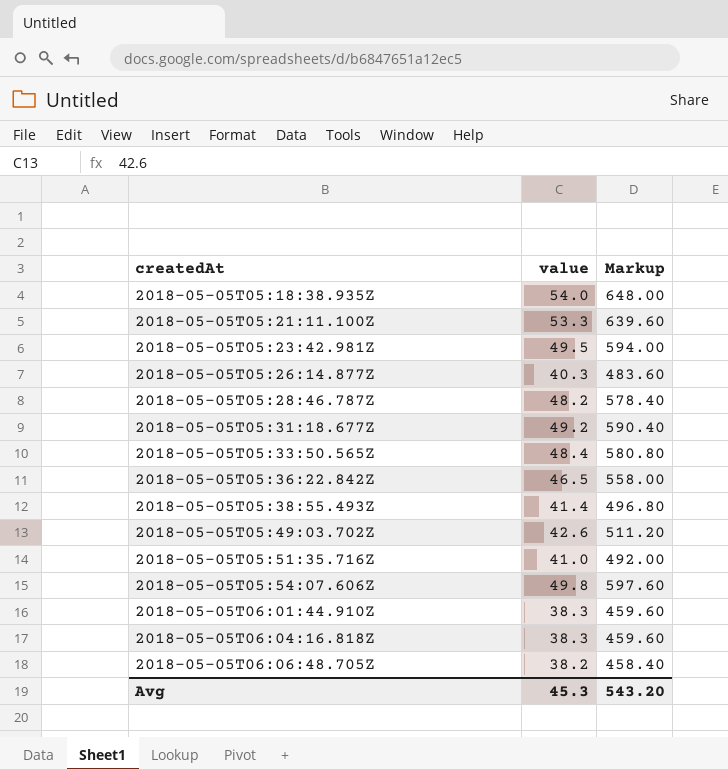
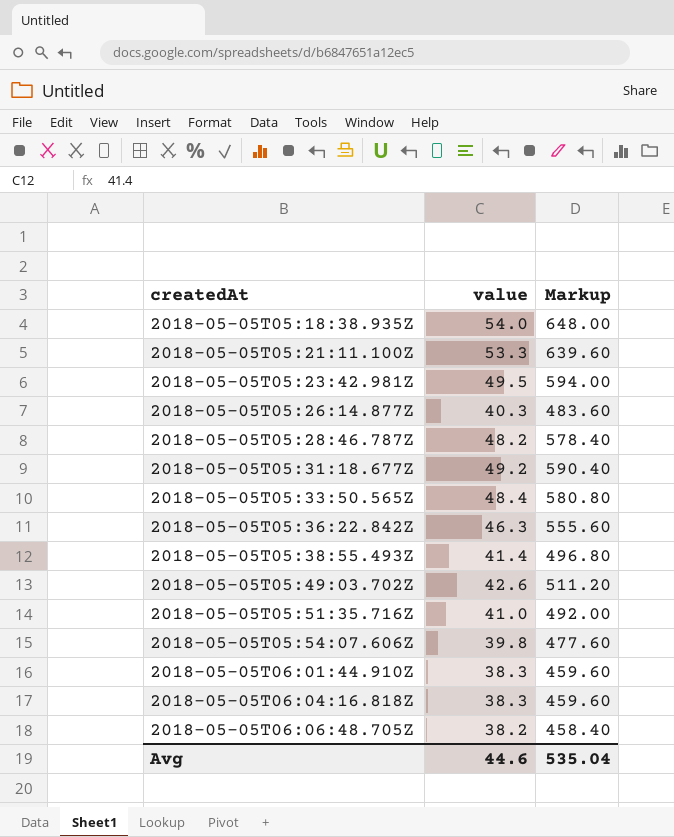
2018-05-05T05:36:22.842Z | value: 46.5 -> 46.3
2018-05-05T05:36:22.842Z | Markup: 558.00 -> 555.60
2018-05-05T05:54:07.606Z | value: 49.8 -> 39.8
2018-05-05T05:54:07.606Z | Markup: 597.60 -> 477.60
Avg | value: 45.3 -> 44.6
Avg | Markup: 543.20 -> 535.04

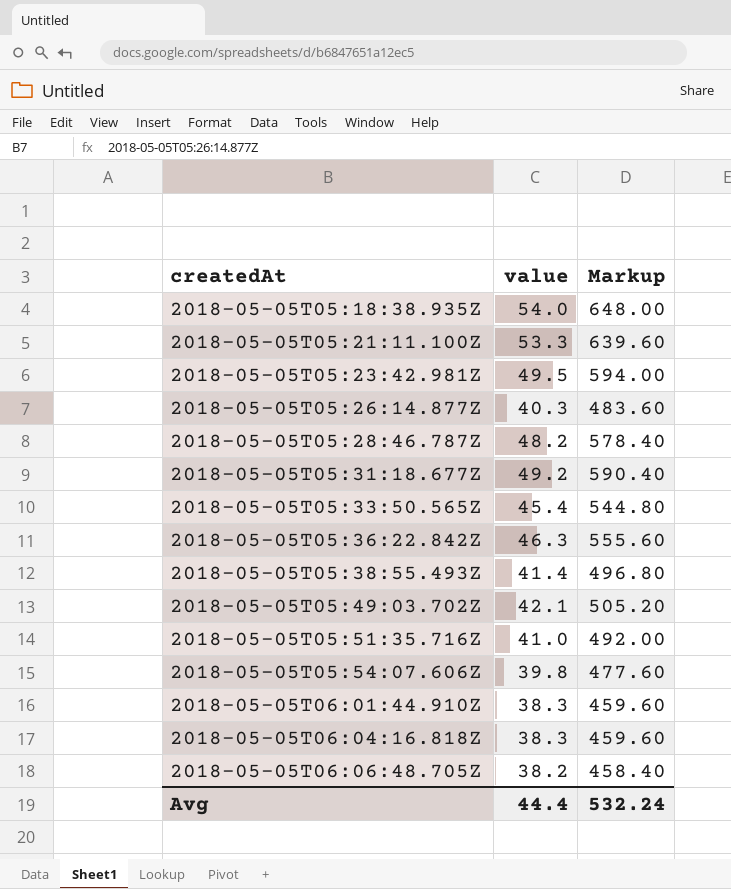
2018-05-05T05:33:50.565Z | value: 48.4 -> 45.4
2018-05-05T05:33:50.565Z | Markup: 580.80 -> 544.80
2018-05-05T05:49:03.702Z | value: 42.6 -> 42.1
2018-05-05T05:49:03.702Z | Markup: 511.20 -> 505.20
Avg | value: 44.6 -> 44.4
Avg | Markup: 535.04 -> 532.24

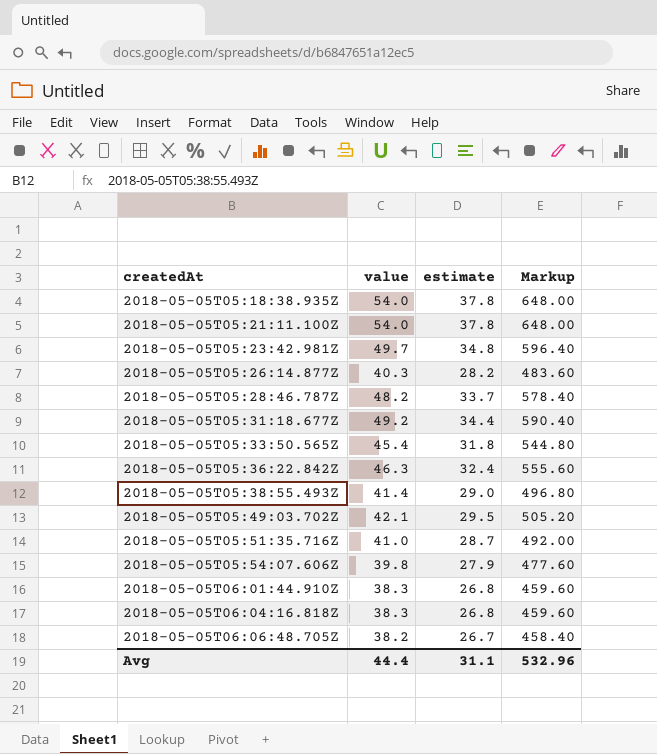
column estimate | formula: none -> [value] * 0.7
2018-05-05T05:21:11.100Z | value: 53.3 -> 54.0
2018-05-05T05:21:11.100Z | Markup: 639.60 -> 648.00
2018-05-05T05:23:42.981Z | value: 49.5 -> 49.7
2018-05-05T05:23:42.981Z | Markup: 594.00 -> 596.40
Avg | Markup: 532.24 -> 532.96

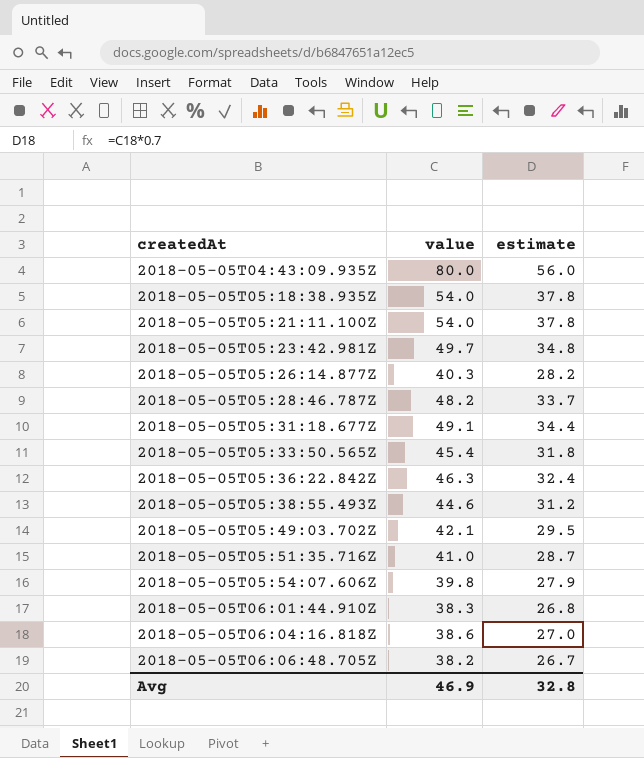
column Markup | formula: [value] * 12 -> none
row 2018-05-05T04:43:09.935Z: none -> 80.0 | 56.0
2018-05-05T05:31:18.677Z | value: 49.2 -> 49.1
2018-05-05T05:38:55.493Z | value: 41.4 -> 44.6
2018-05-05T05:38:55.493Z | estimate: 29.0 -> 31.2
2018-05-05T06:04:16.818Z | value: 38.3 -> 38.6
2018-05-05T06:04:16.818Z | estimate: 26.8 -> 27.0
Avg | value: 44.4 -> 46.9
Avg | estimate: 31.1 -> 32.8

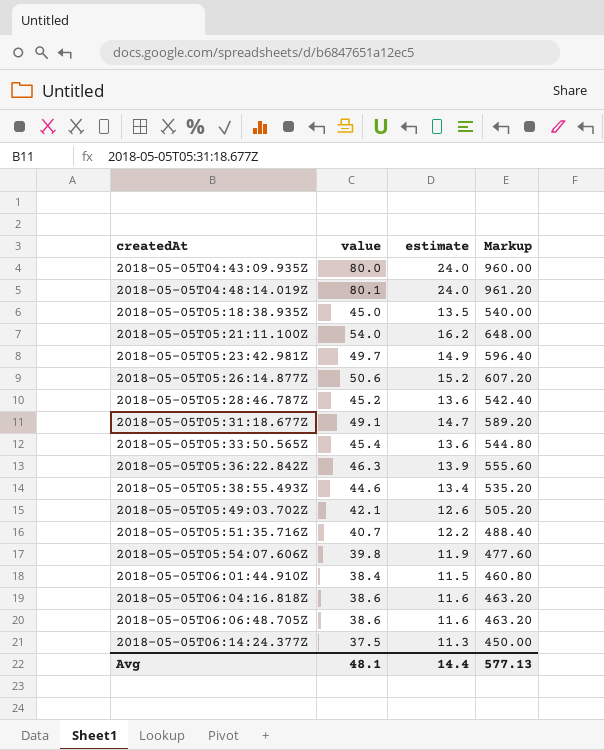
column estimate | formula: [value] * 0.7 -> [value] * 0.3
column Markup | formula: none -> [value] * 12
row 2018-05-05T04:48:14.019Z: none -> 80.1 | 24.0 | 961.20
2018-05-05T05:18:38.935Z | value: 54.0 -> 45.0
2018-05-05T05:26:14.877Z | value: 40.3 -> 50.6
2018-05-05T05:28:46.787Z | value: 48.2 -> 45.2
2018-05-05T05:51:35.716Z | value: 41.0 -> 40.7
2018-05-05T06:01:44.910Z | value: 38.3 -> 38.4
2018-05-05T06:06:48.705Z | value: 38.2 -> 38.6
row 2018-05-05T06:14:24.377Z: none -> 37.5 | 11.3 | 450.00
Avg | value: 46.9 -> 48.1
Avg | estimate: 32.8 -> 14.4

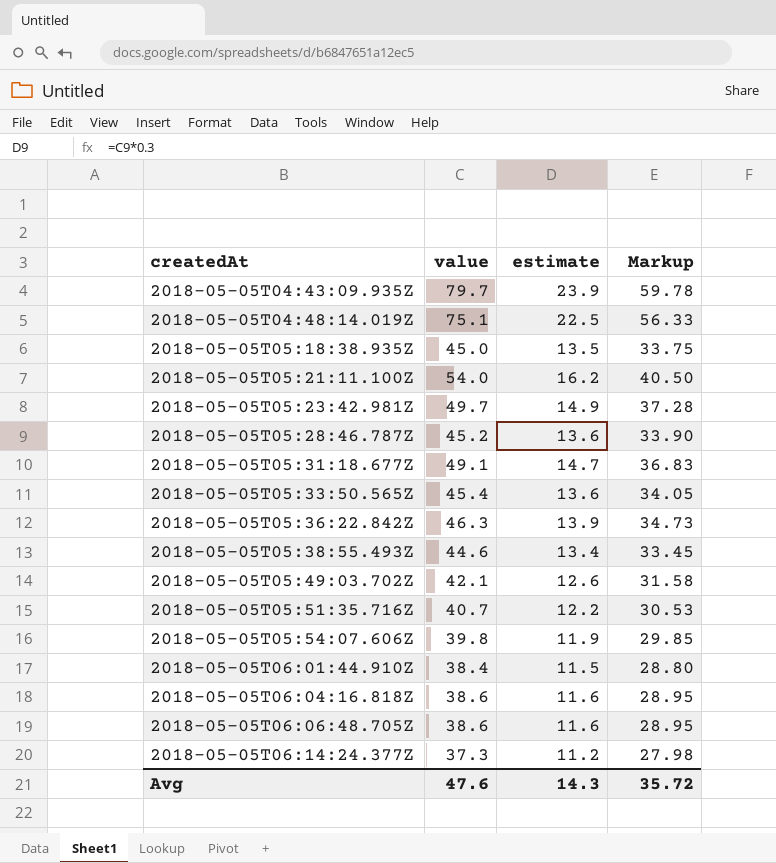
column Markup | formula: [value] * 12 -> [value] * 0.75
row 2018-05-05T05:26:14.877Z: 50.6 | 15.2 | 607.20 -> none
2018-05-05T04:43:09.935Z | value: 80.0 -> 79.7
2018-05-05T04:43:09.935Z | estimate: 24.0 -> 23.9
2018-05-05T04:48:14.019Z | value: 80.1 -> 75.1
2018-05-05T04:48:14.019Z | estimate: 24.0 -> 22.5
2018-05-05T06:14:24.377Z | value: 37.5 -> 37.3
2018-05-05T06:14:24.377Z | estimate: 11.3 -> 11.2
Avg | value: 48.1 -> 47.6
Avg | estimate: 14.4 -> 14.3
Avg | Markup: 577.13 -> 35.72

